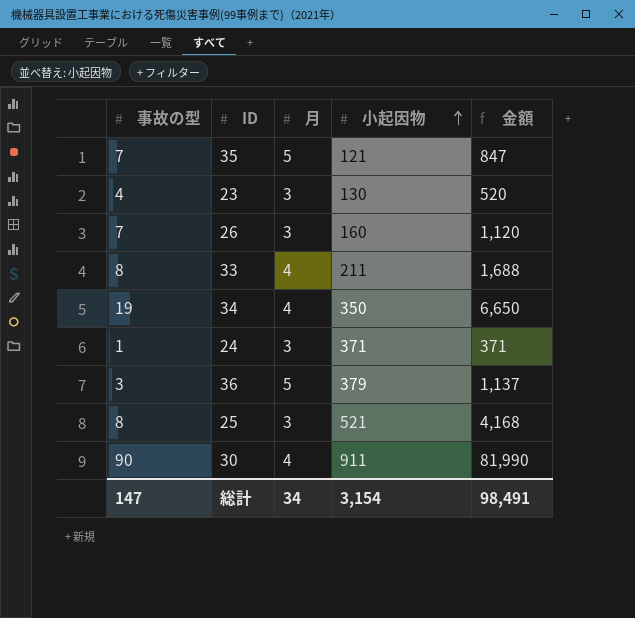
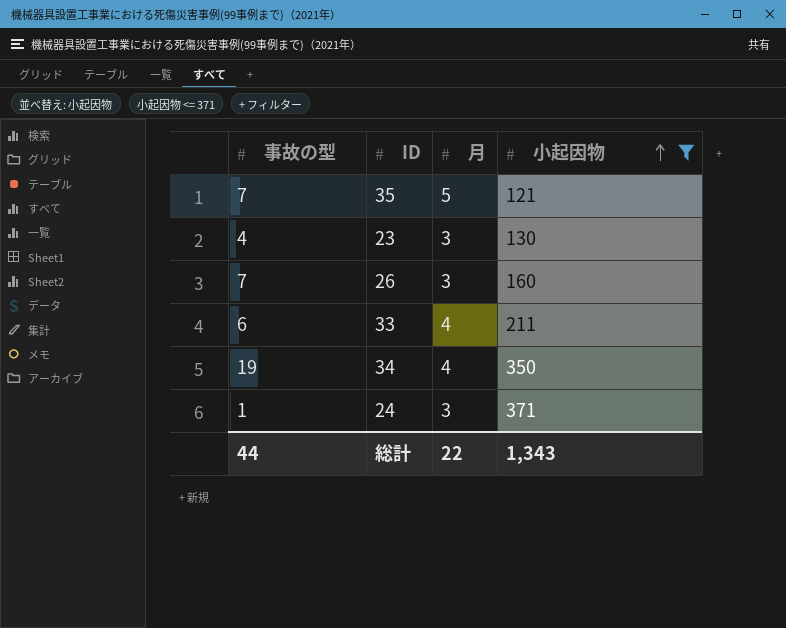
filter: none -> 小起因物 <= 371
column 金額 | formula: [事故の型] * [小起因物] -> none
33 | 事故の型: 8 -> 6
総計 | 事故の型: 147 -> 44
総計 | 月: 34 -> 22
総計 | 小起因物: 3,154 -> 1,343

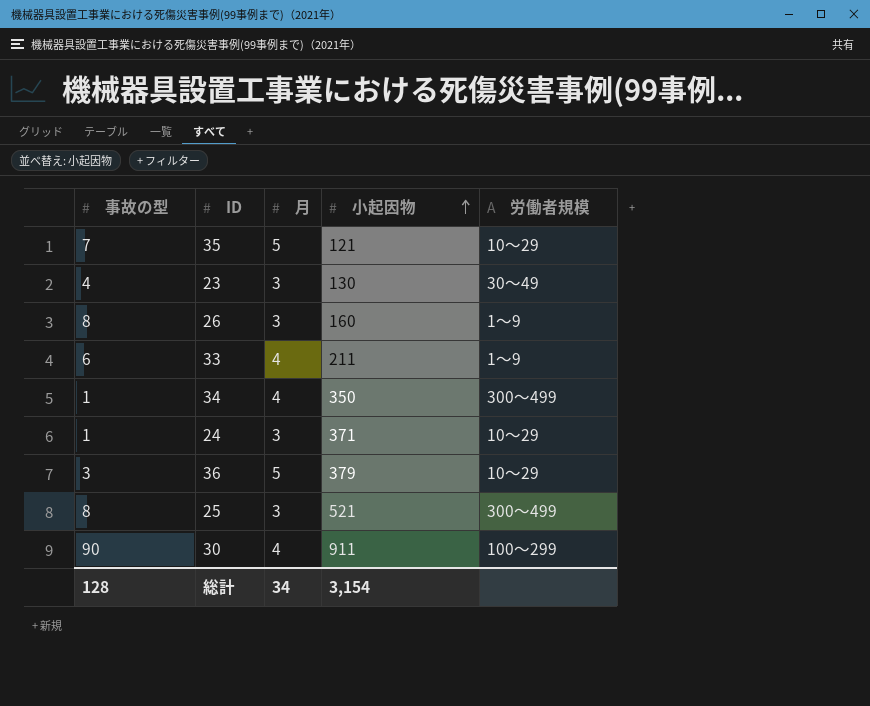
filter: 小起因物 <= 371 -> none
column 労働者規模 | position: none -> 5
26 | 事故の型: 7 -> 8
34 | 事故の型: 19 -> 1
総計 | 事故の型: 44 -> 128
総計 | 月: 22 -> 34
総計 | 小起因物: 1,343 -> 3,154

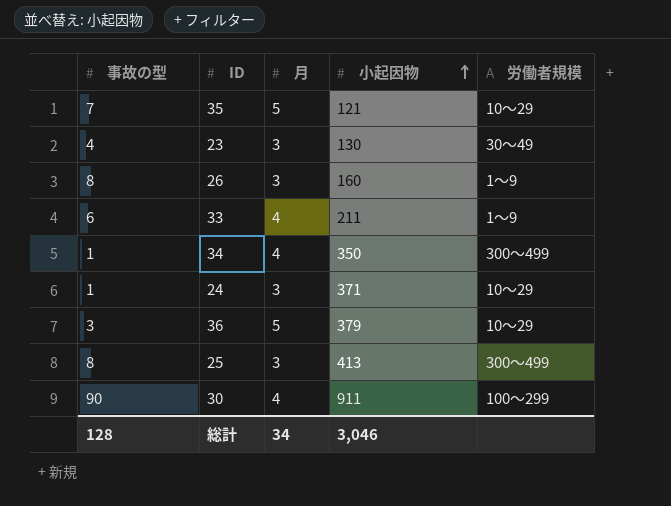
25 | 小起因物: 521 -> 413
総計 | 小起因物: 3,154 -> 3,046

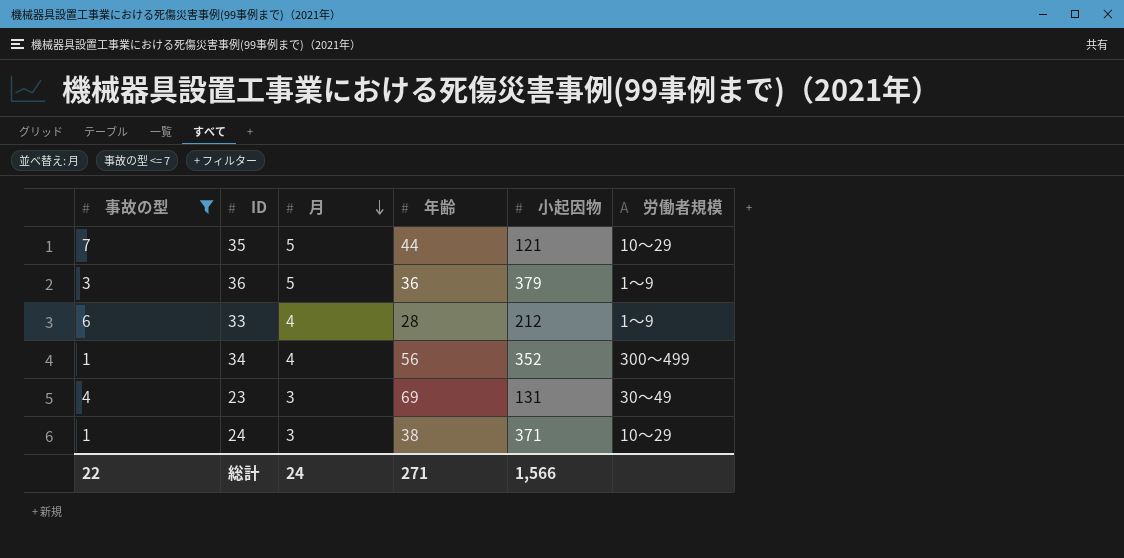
filter: none -> 事故の型 <= 7
row order: 小起因物 ascending -> 月 descending
column 年齢 | position: none -> 4
36 | 労働者規模: 10～29 -> 1～9
33 | 小起因物: 211 -> 212
34 | 小起因物: 350 -> 352
23 | 小起因物: 130 -> 131
総計 | 事故の型: 128 -> 22
総計 | 月: 34 -> 24
総計 | 小起因物: 3,046 -> 1,566

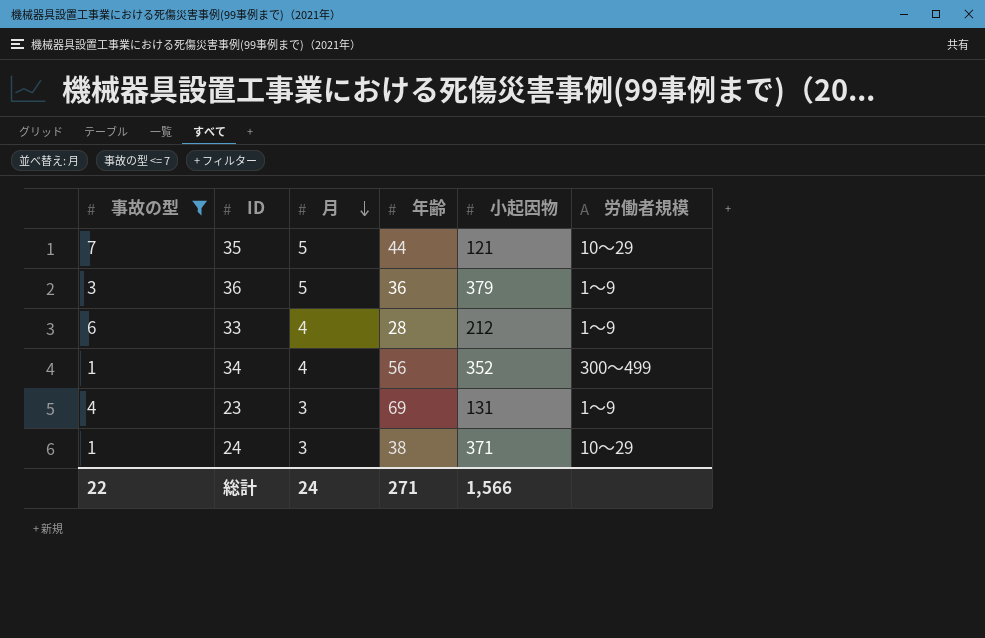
23 | 労働者規模: 30～49 -> 1～9

